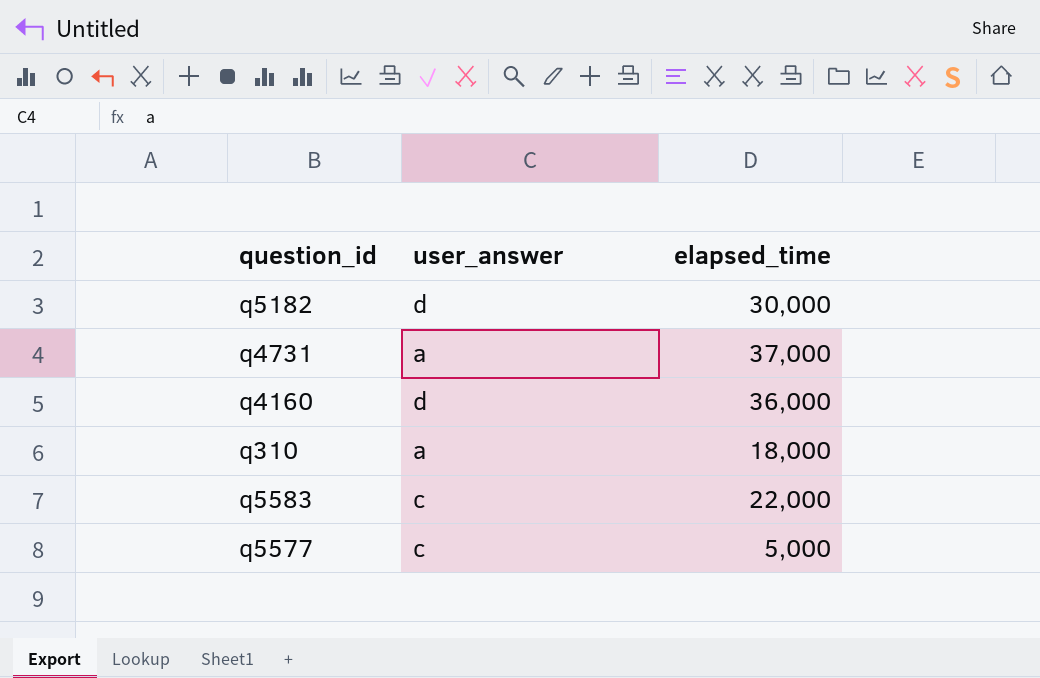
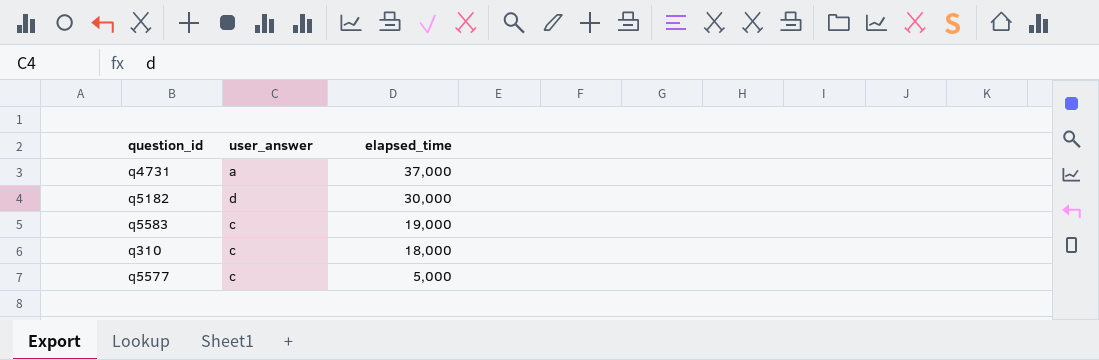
row order: none -> elapsed_time descending
row q4160: d | 36,000 -> none
q5583 | elapsed_time: 22,000 -> 19,000
q310 | user_answer: a -> c

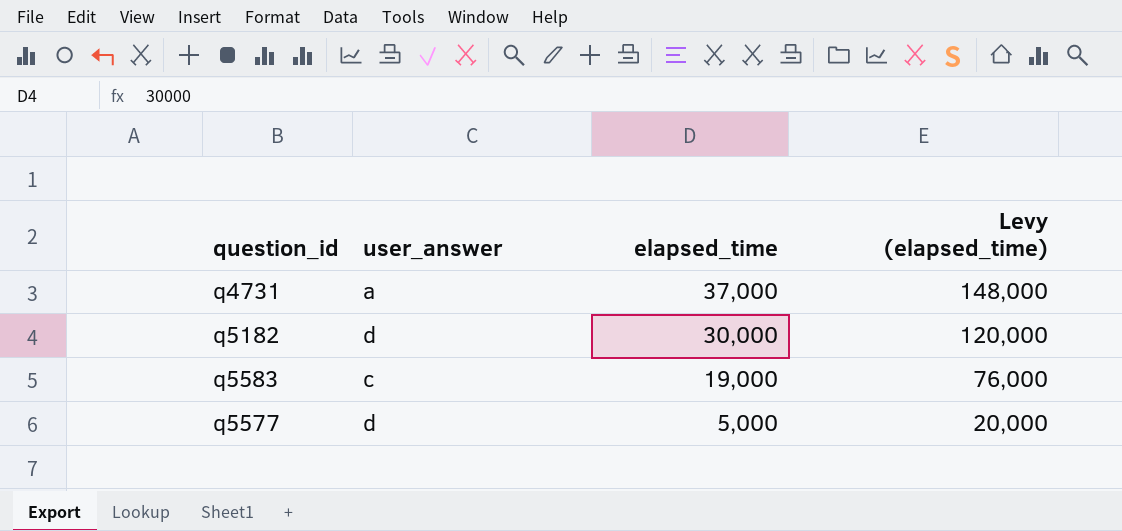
column Levy (elapsed_time) | formula: none -> [elapsed_time] * 4
row q310: c | 18,000 -> none
q5577 | user_answer: c -> d

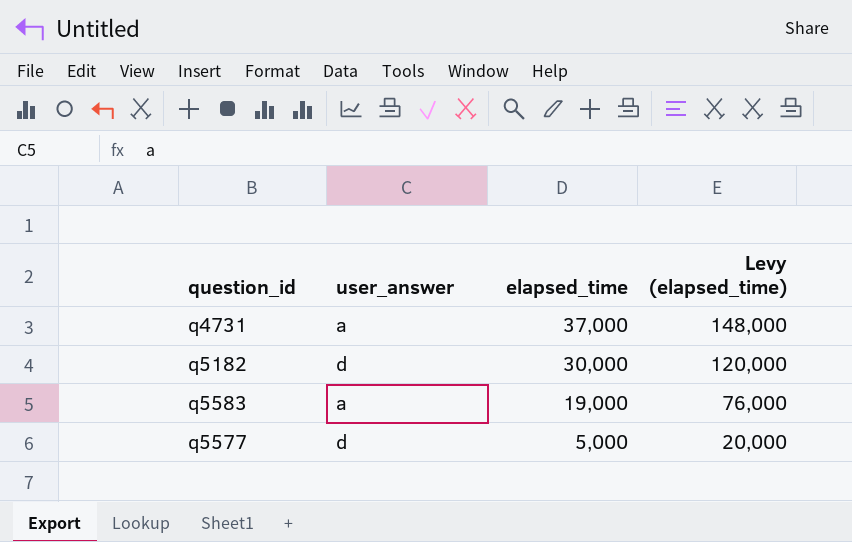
q5583 | user_answer: c -> a

